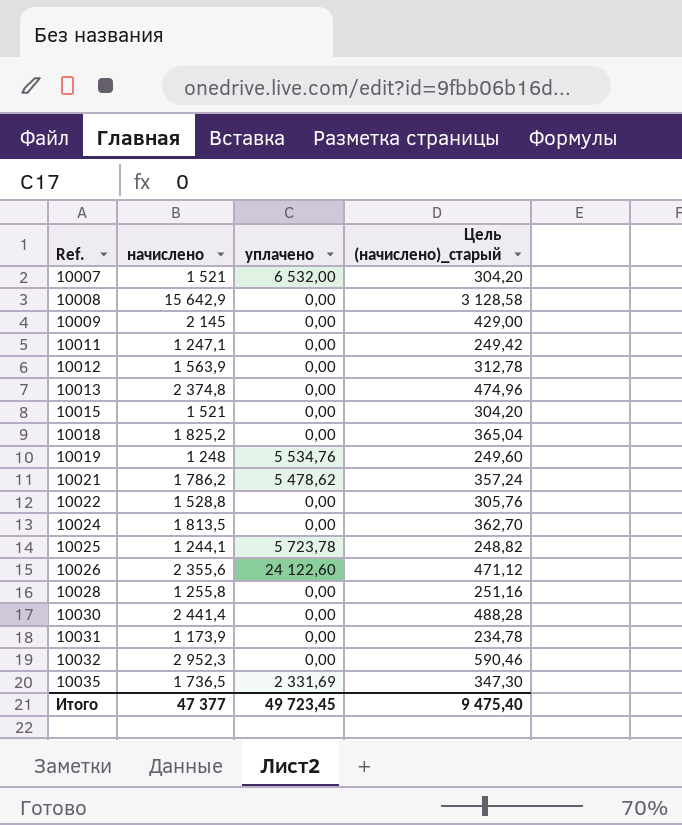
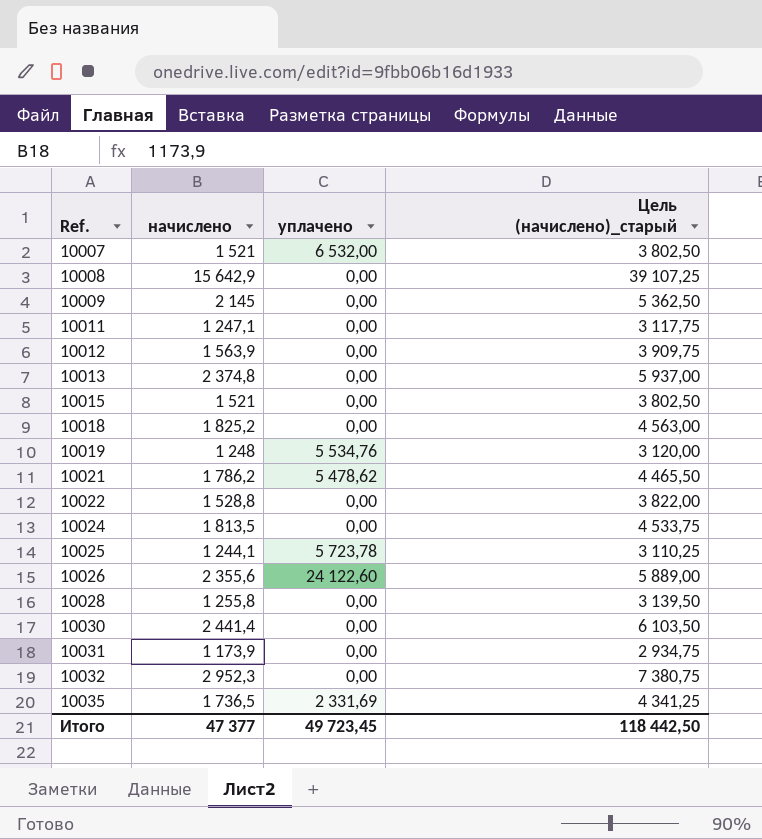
column Цель (начислено)_старый | formula: [начислено] * 0,2 -> [начислено] * 2,5
Итого | Цель (начислено)_старый: 9 475,40 -> 118 442,50

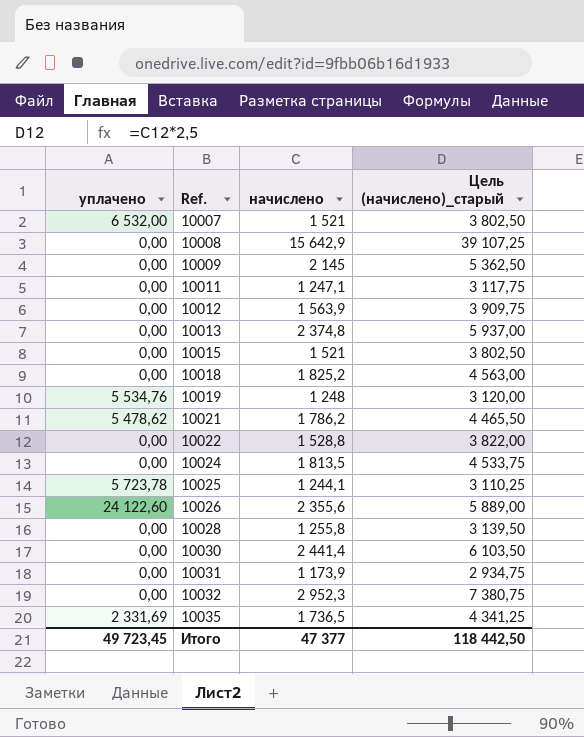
column уплачено | position: 3 -> 1

